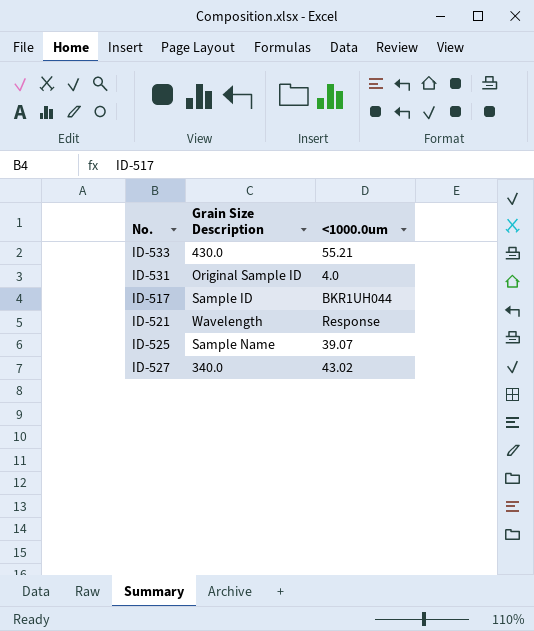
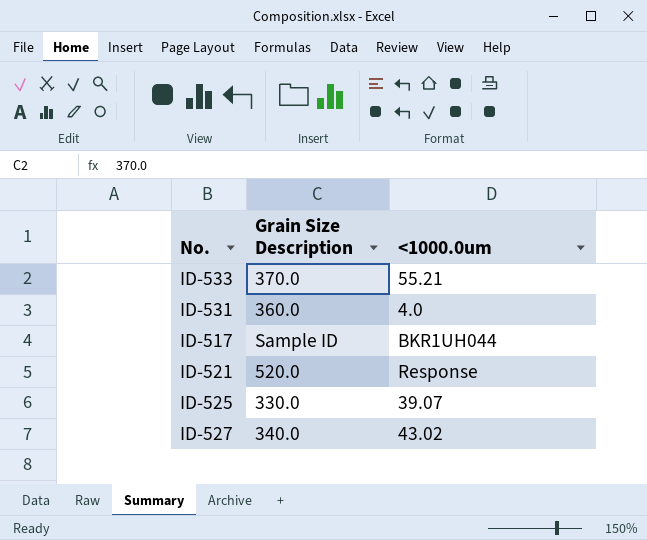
ID-533 | Grain Size Description: 430.0 -> 370.0
ID-531 | Grain Size Description: Original Sample ID -> 360.0
ID-521 | Grain Size Description: Wavelength -> 520.0
ID-525 | Grain Size Description: Sample Name -> 330.0

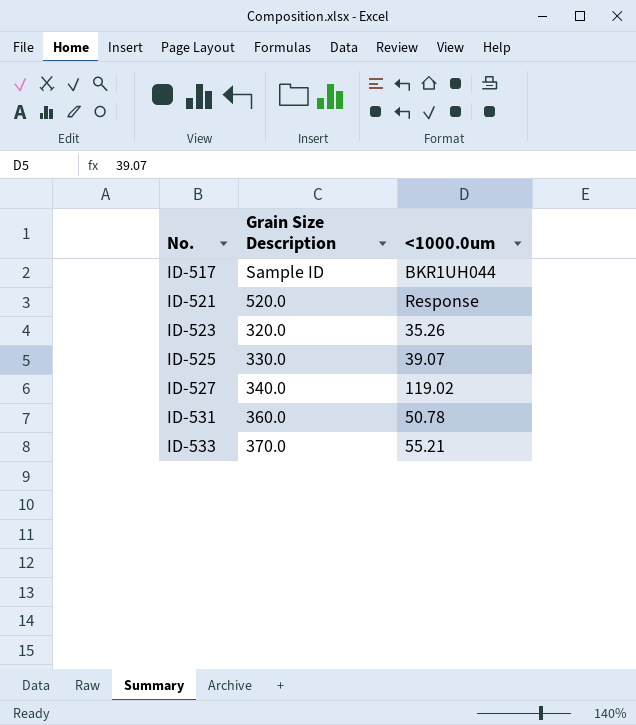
row order: none -> No. ascending
row ID-523: none -> 320.0 | 35.26
ID-527 | <1000.0um: 43.02 -> 119.02
ID-531 | <1000.0um: 4.0 -> 50.78

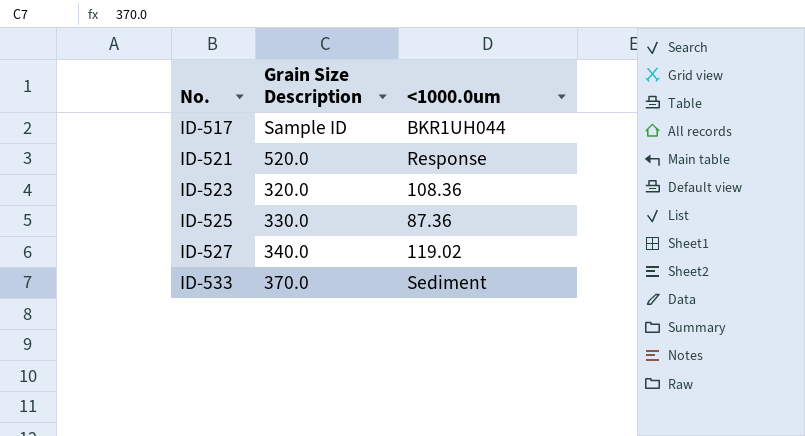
row ID-531: 360.0 | 50.78 -> none
ID-523 | <1000.0um: 35.26 -> 108.36
ID-525 | <1000.0um: 39.07 -> 87.36
ID-533 | <1000.0um: 55.21 -> Sediment

